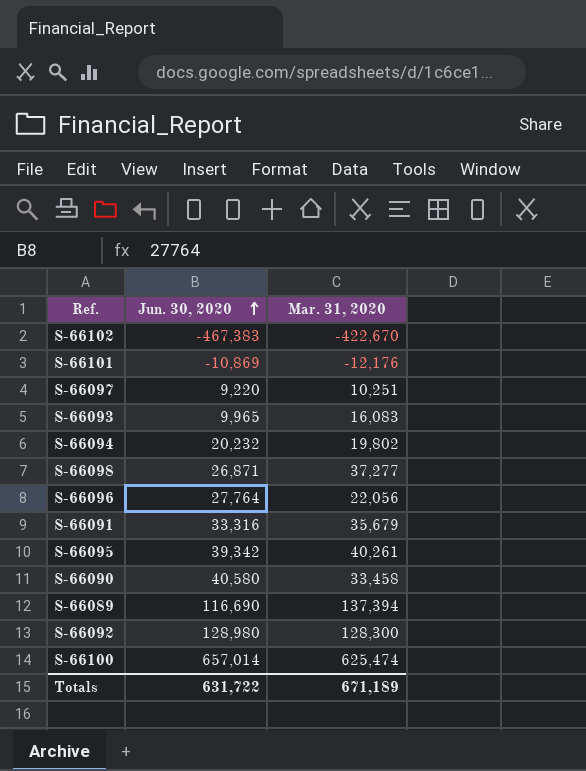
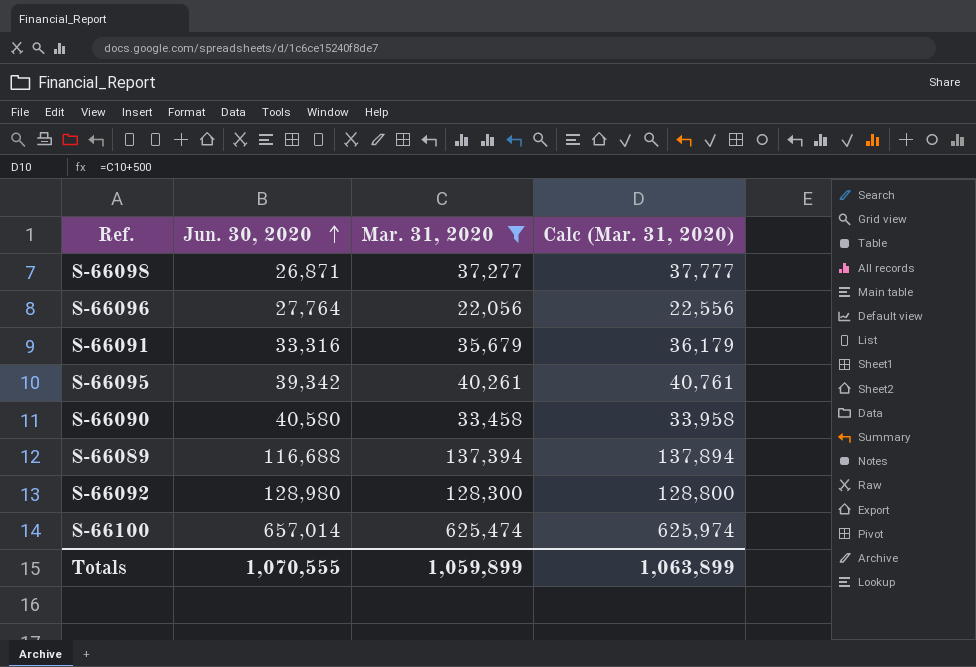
filter: none -> Mar. 31, 2020 >= 22,056
column Calc (Mar. 31, 2020) | formula: none -> [Mar. 31, 2020] + 500
S-66089 | Jun. 30, 2020: 116,690 -> 116,688
Totals | Jun. 30, 2020: 631,722 -> 1,070,555
Totals | Mar. 31, 2020: 671,189 -> 1,059,899

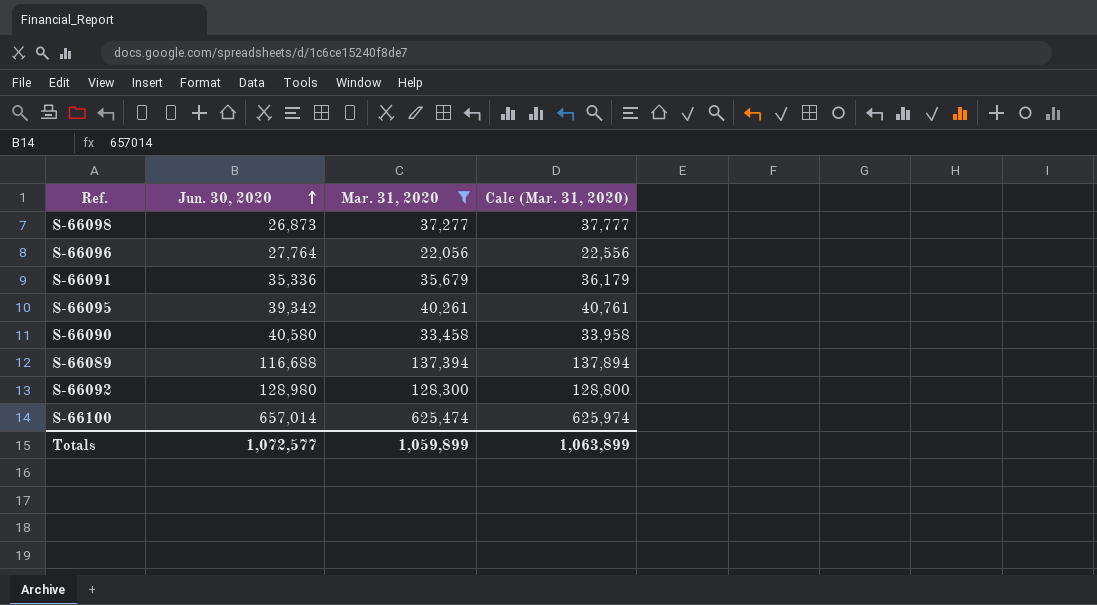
S-66098 | Jun. 30, 2020: 26,871 -> 26,873
S-66091 | Jun. 30, 2020: 33,316 -> 35,336
Totals | Jun. 30, 2020: 1,070,555 -> 1,072,577

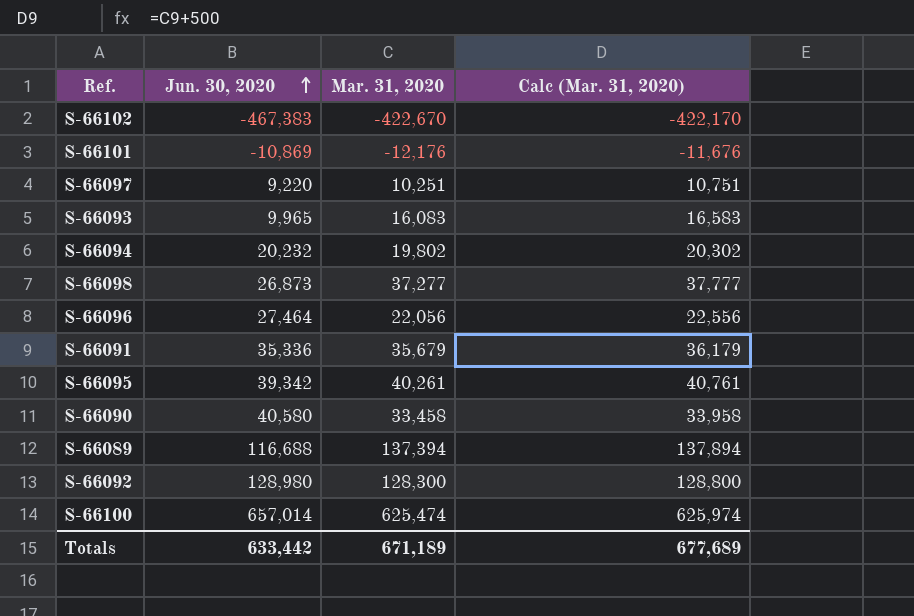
filter: Mar. 31, 2020 >= 22,056 -> none
S-66096 | Jun. 30, 2020: 27,764 -> 27,464
Totals | Jun. 30, 2020: 1,072,577 -> 633,442
Totals | Mar. 31, 2020: 1,059,899 -> 671,189
Totals | Calc (Mar. 31, 2020): 1,063,899 -> 677,689

